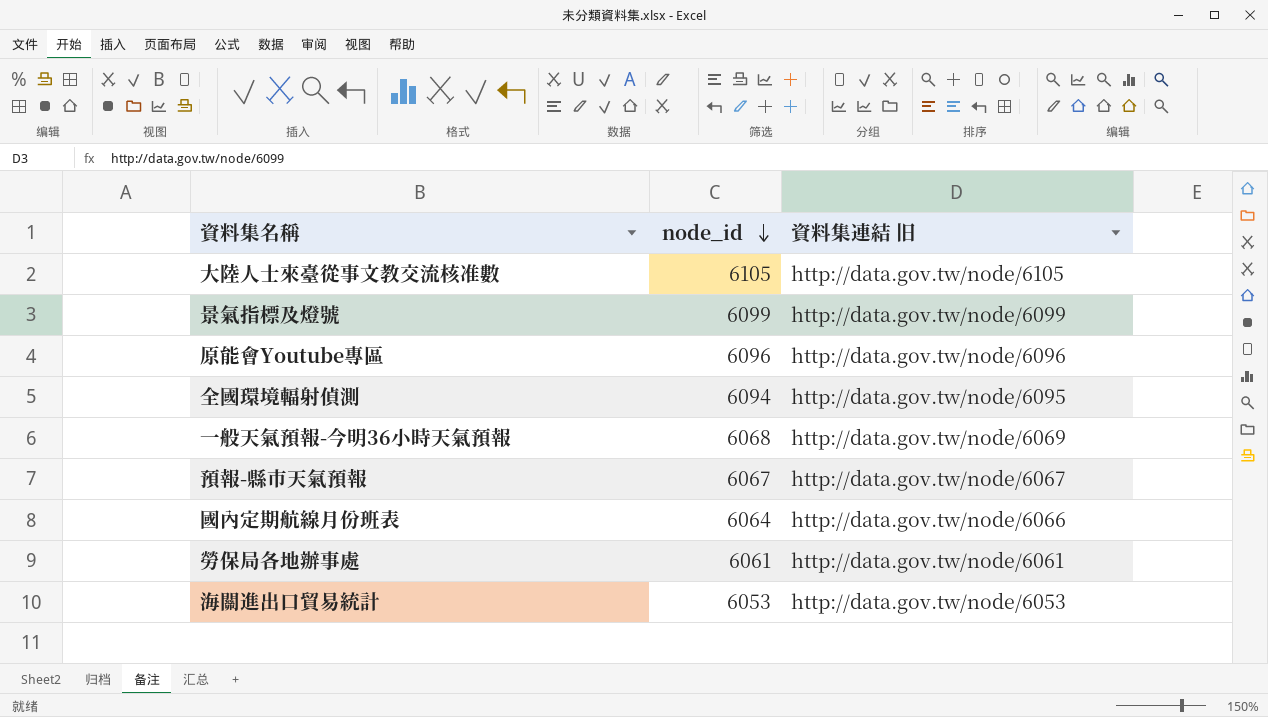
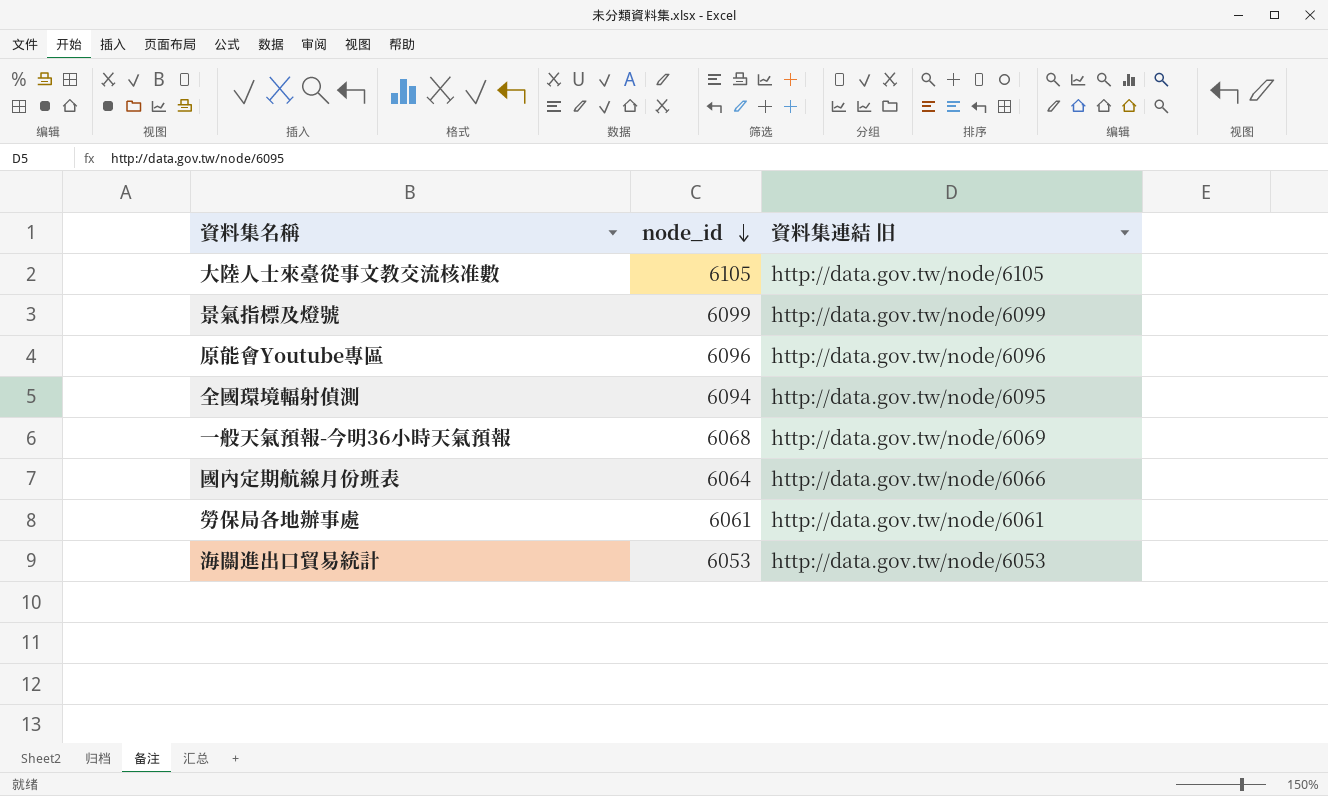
row 預報-縣市天氣預報: 6067 | http://data.gov.tw/node/6067 -> none

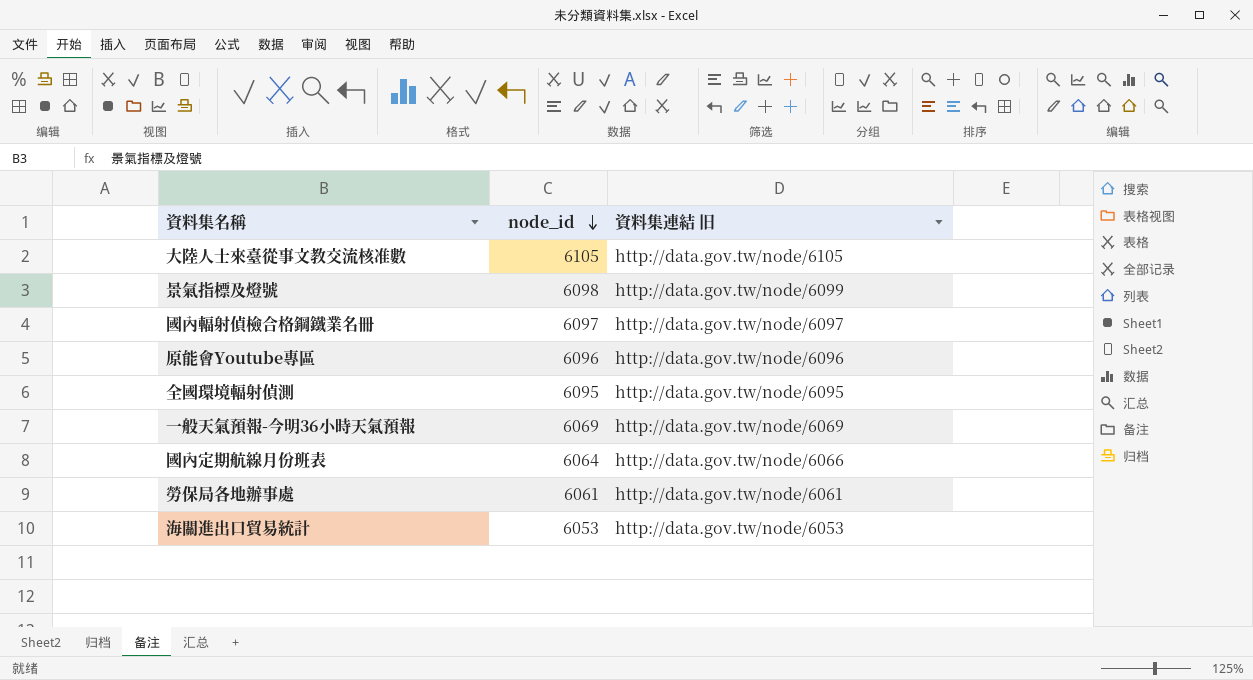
景氣指標及燈號 | node_id: 6099 -> 6098
row 國內輻射偵檢合格鋼鐵業名冊: none -> 6097 | http://data.gov.tw/node/6097
全國環境輻射偵測 | node_id: 6094 -> 6095
一般天氣預報-今明36小時天氣預報 | node_id: 6068 -> 6069

